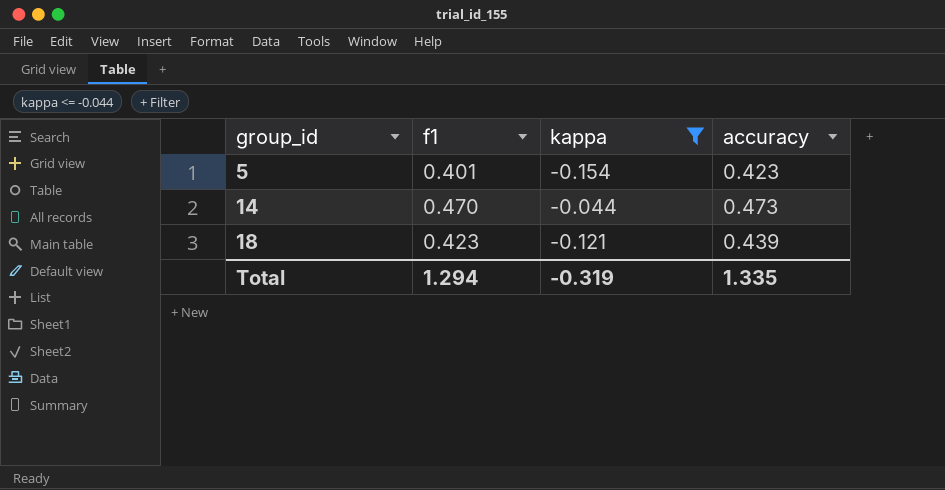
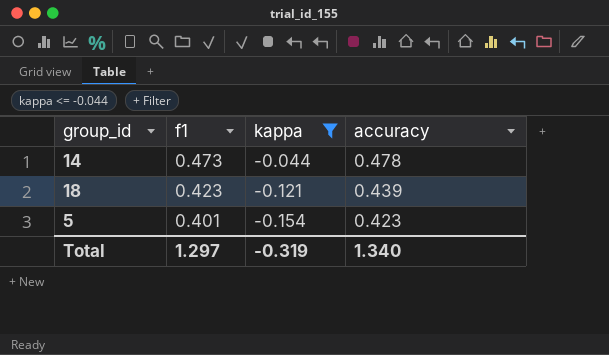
row order: group_id ascending -> f1 descending
14 | f1: 0.470 -> 0.473
14 | accuracy: 0.473 -> 0.478
Total | f1: 1.294 -> 1.297
Total | accuracy: 1.335 -> 1.340

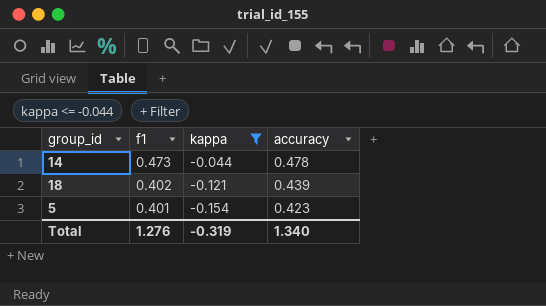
18 | f1: 0.423 -> 0.402
Total | f1: 1.297 -> 1.276

